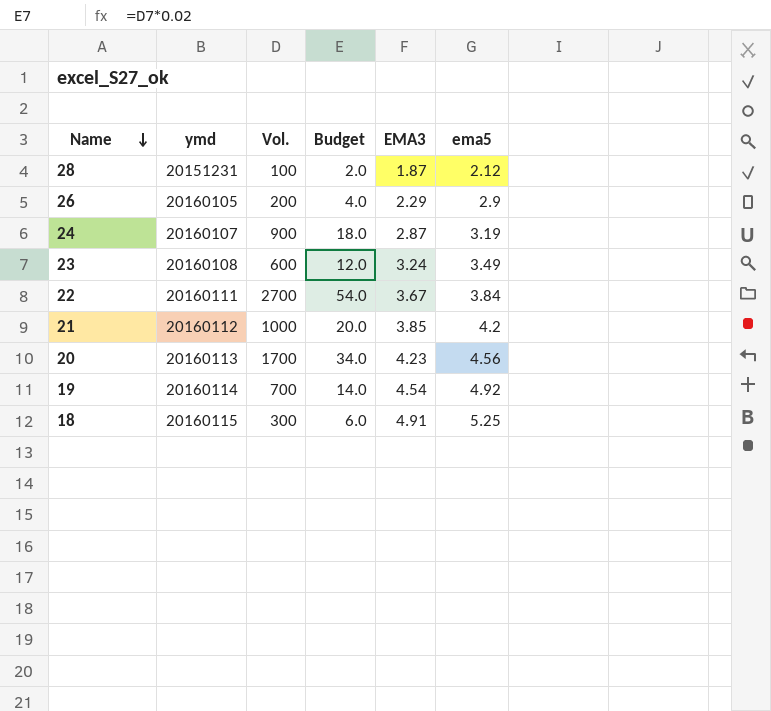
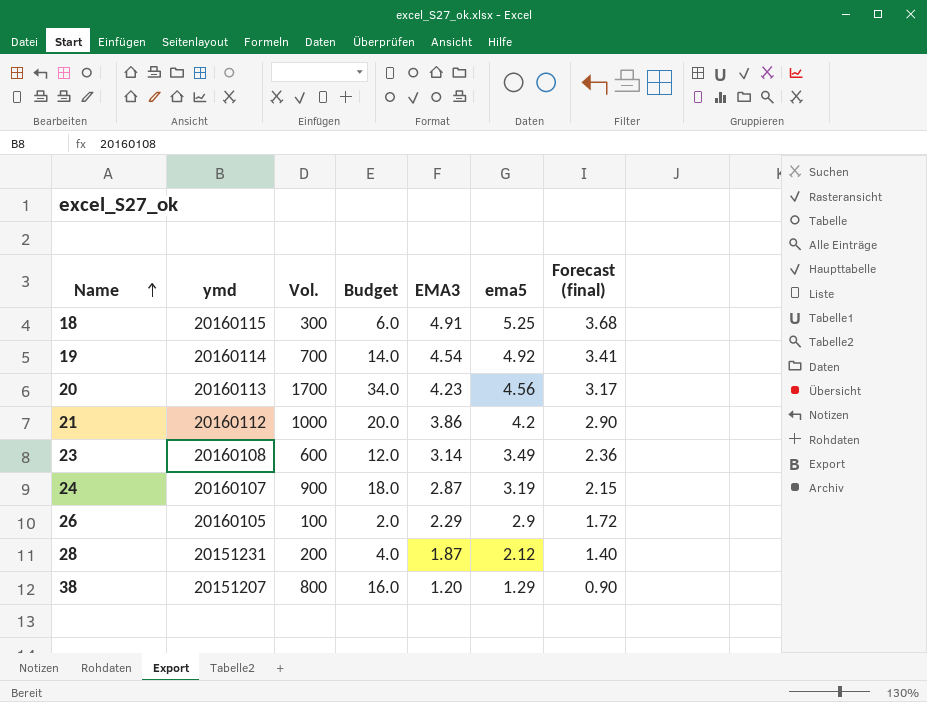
row order: Name descending -> Name ascending
column Forecast (final) | formula: none -> [EMA3] * 0.75
row 22: 20160111 | 2700 | 54.0 | 3.67 | 3.84 -> none
21 | EMA3: 3.85 -> 3.86
23 | EMA3: 3.24 -> 3.14
26 | Vol.: 200 -> 100
26 | Budget: 4.0 -> 2.0
28 | Vol.: 100 -> 200
28 | Budget: 2.0 -> 4.0
row 38: none -> 20151207 | 800 | 16.0 | 1.20 | 1.29 | 0.90

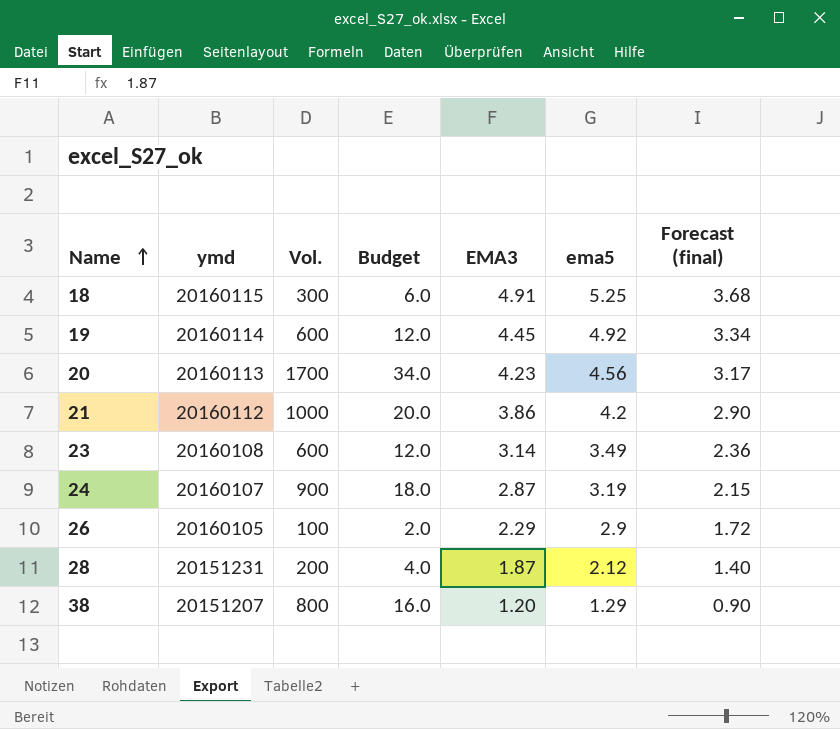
19 | Vol.: 700 -> 600
19 | Budget: 14.0 -> 12.0
19 | EMA3: 4.54 -> 4.45
19 | Forecast (final): 3.41 -> 3.34

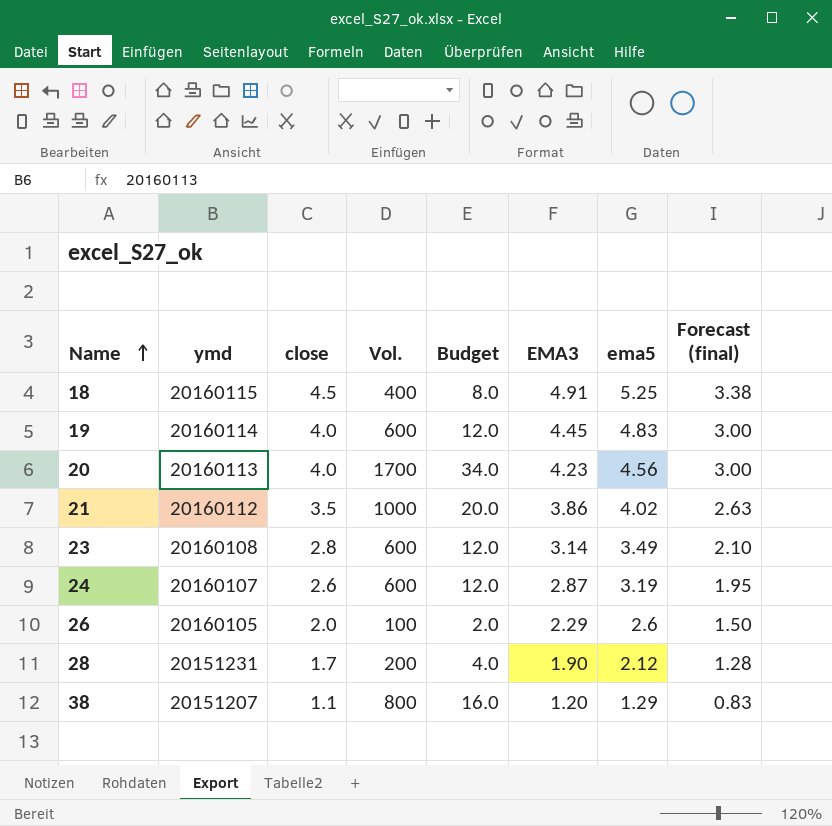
column close | position: none -> 3
column Forecast (final) | formula: [EMA3] * 0.75 -> [close] * 0.75
18 | Vol.: 300 -> 400
18 | Budget: 6.0 -> 8.0
19 | ema5: 4.92 -> 4.83
21 | ema5: 4.2 -> 4.02
24 | Vol.: 900 -> 600
24 | Budget: 18.0 -> 12.0
26 | ema5: 2.9 -> 2.6
28 | EMA3: 1.87 -> 1.90

